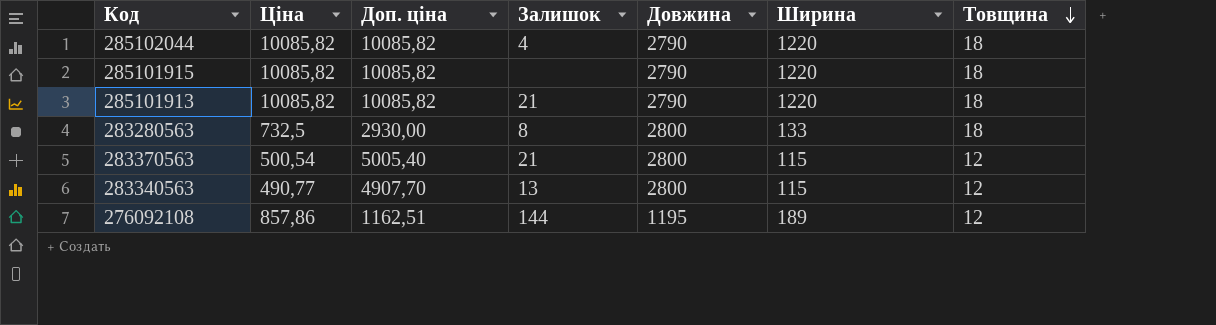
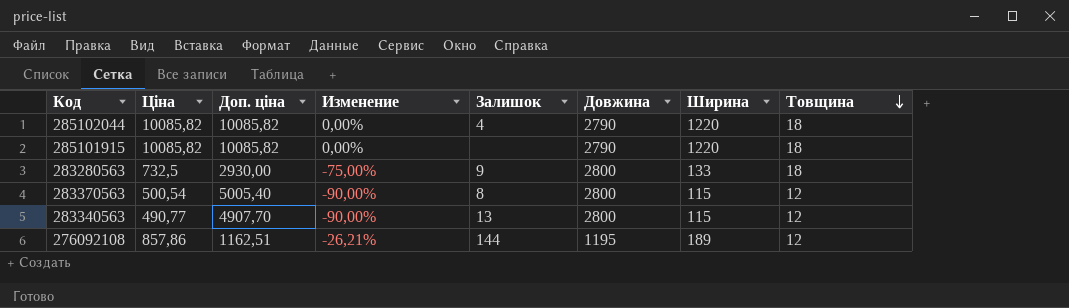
column Изменение | formula: none -> ([Ціна] - [Доп. ціна]) / [Доп. ціна]
row 285101913: 10085,82 | 10085,82 | 21 | 2790 | 1220 | 18 -> none
283280563 | Залишок: 8 -> 9
283370563 | Залишок: 21 -> 8

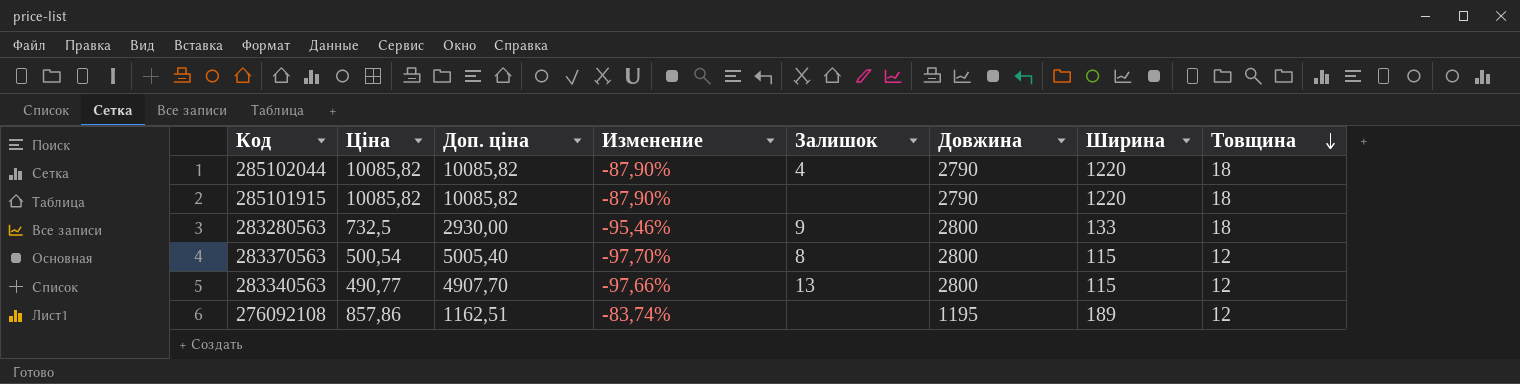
column Изменение | formula: ([Ціна] - [Доп. ціна]) / [Доп. ціна] -> ([Ширина] - [Доп. ціна]) / [Доп. ціна]
276092108 | Залишок: 144 -> none

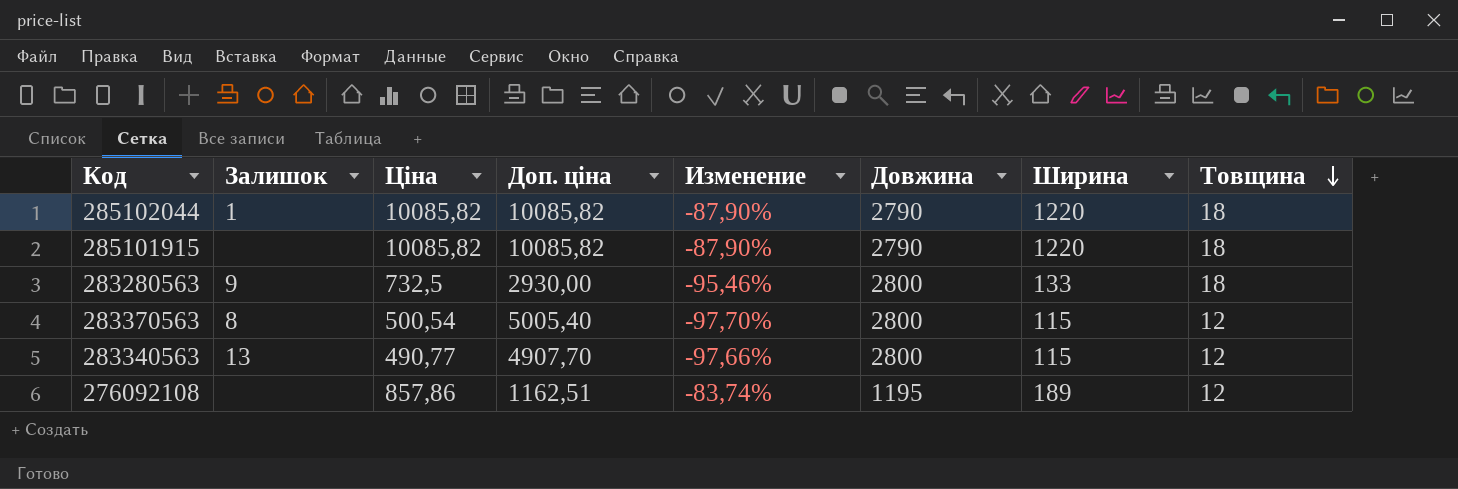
column Залишок | position: 5 -> 2
285102044 | Залишок: 4 -> 1

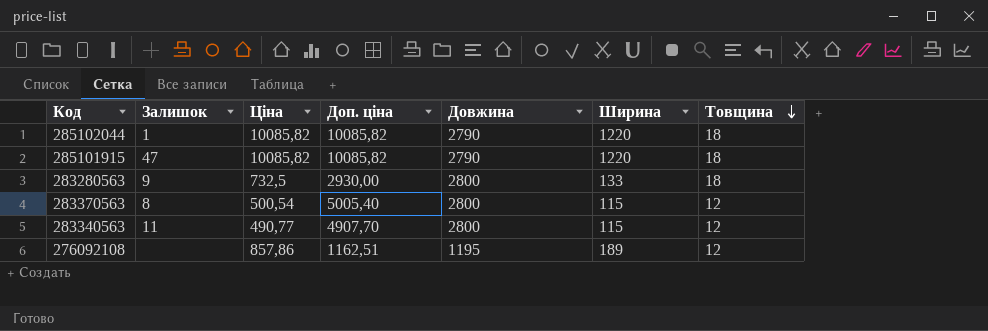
column Изменение | formula: ([Ширина] - [Доп. ціна]) / [Доп. ціна] -> none
285101915 | Залишок: none -> 47
283340563 | Залишок: 13 -> 11

